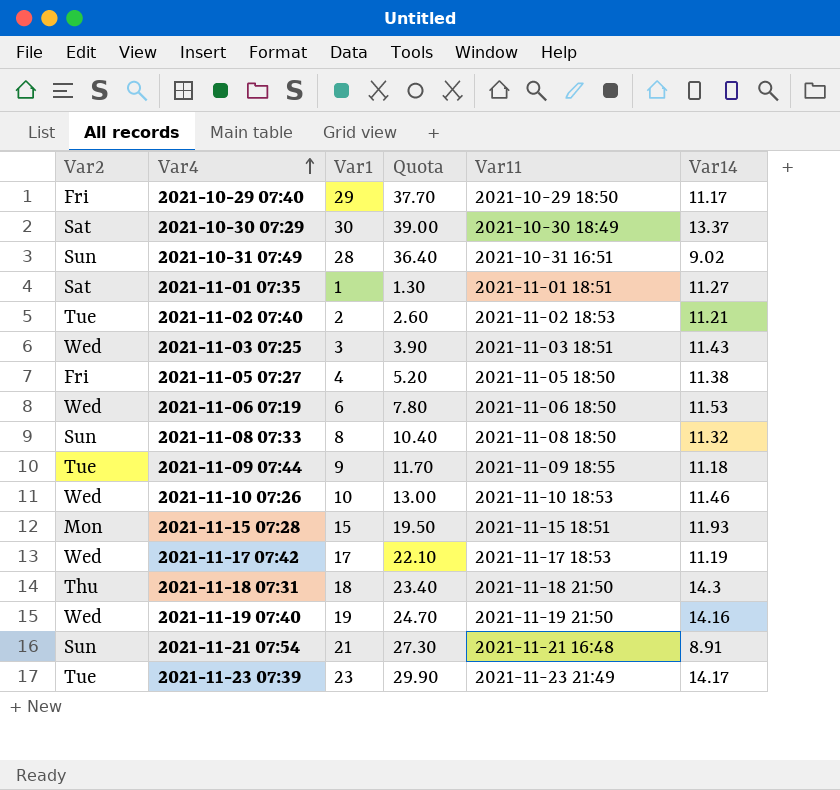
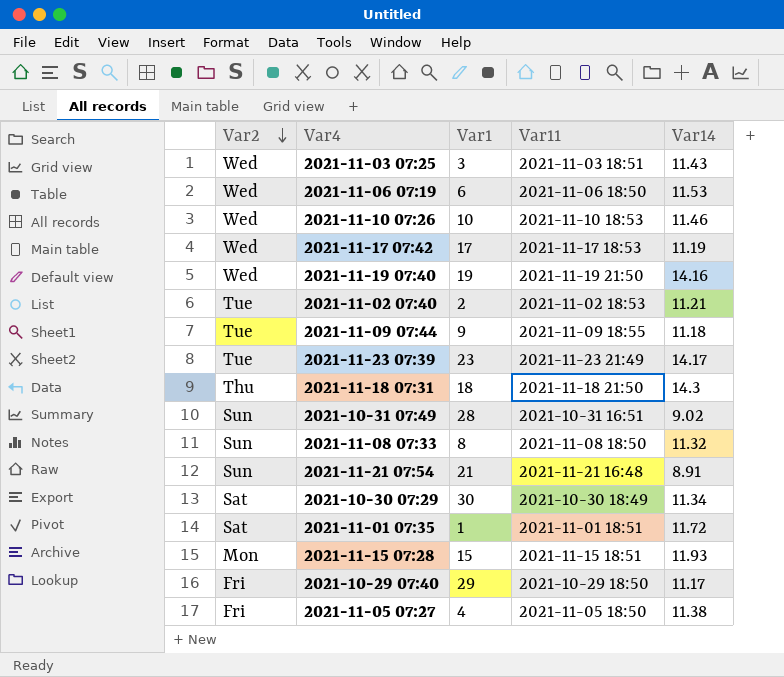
row order: Var4 ascending -> Var2 descending
column Quota | formula: [Var1] * 1.3 -> none
2021-10-30 07:29 | Var14: 13.37 -> 11.34
2021-11-01 07:35 | Var14: 11.27 -> 11.72

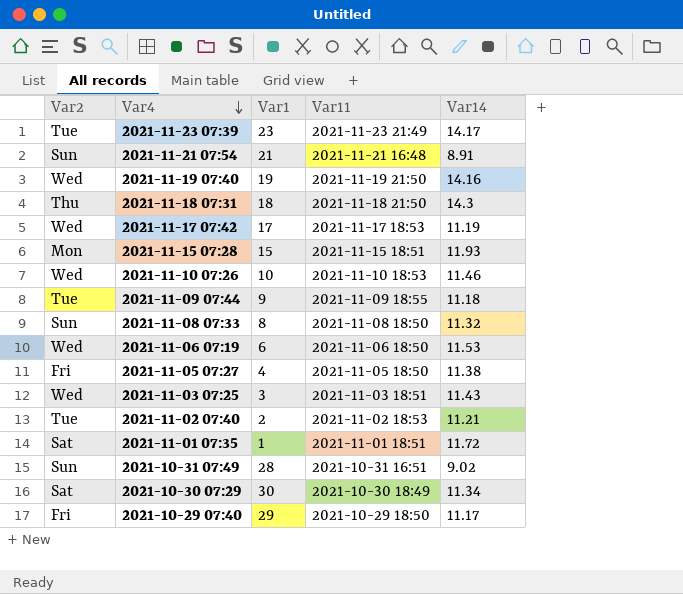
row order: Var2 descending -> Var4 descending

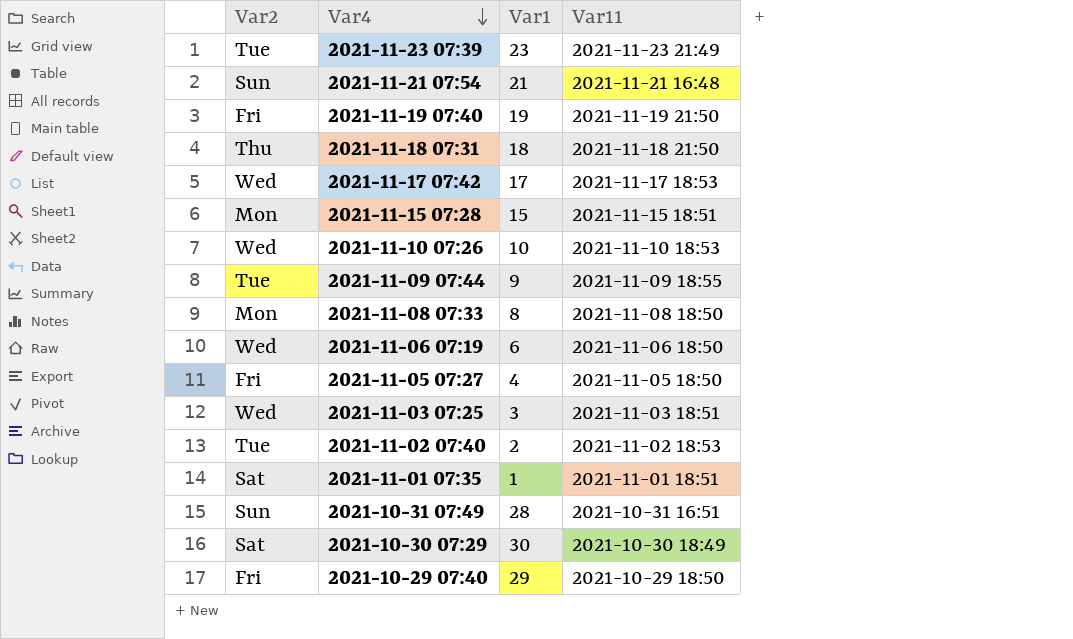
column Var14 | position: 5 -> none
2021-11-19 07:40 | Var2: Wed -> Fri
2021-11-08 07:33 | Var2: Sun -> Mon

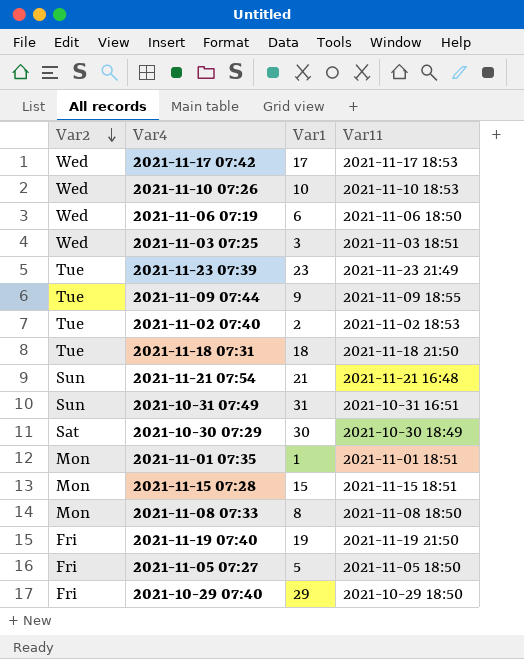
row order: Var4 descending -> Var2 descending
2021-11-18 07:31 | Var2: Thu -> Tue
2021-10-31 07:49 | Var1: 28 -> 31
2021-11-01 07:35 | Var2: Sat -> Mon
2021-11-05 07:27 | Var1: 4 -> 5

